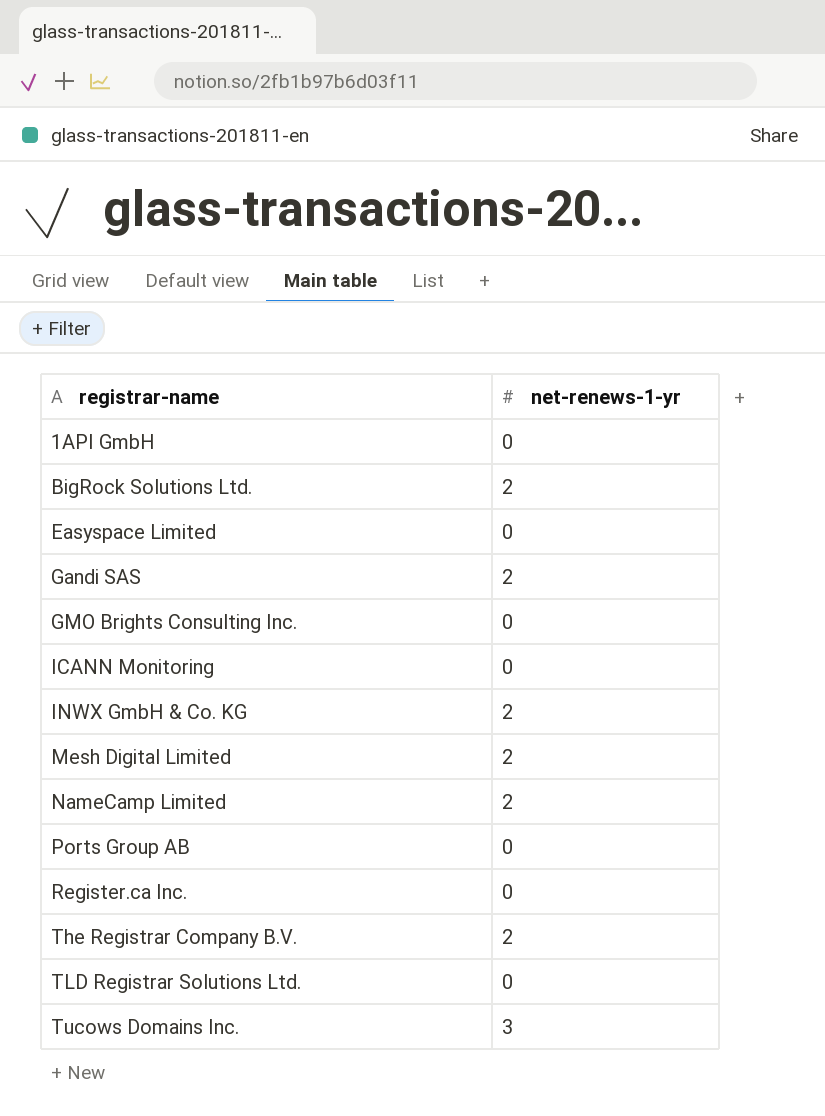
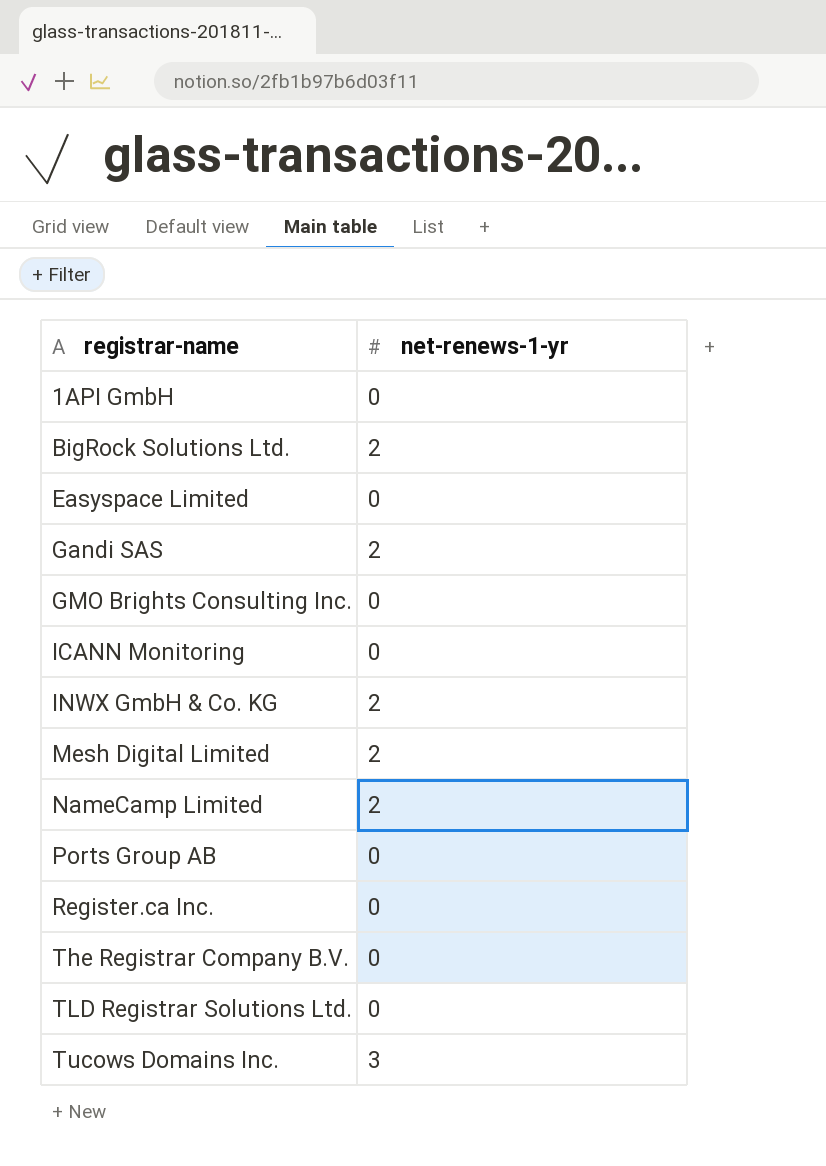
The Registrar Company B.V. | net-renews-1-yr: 2 -> 0

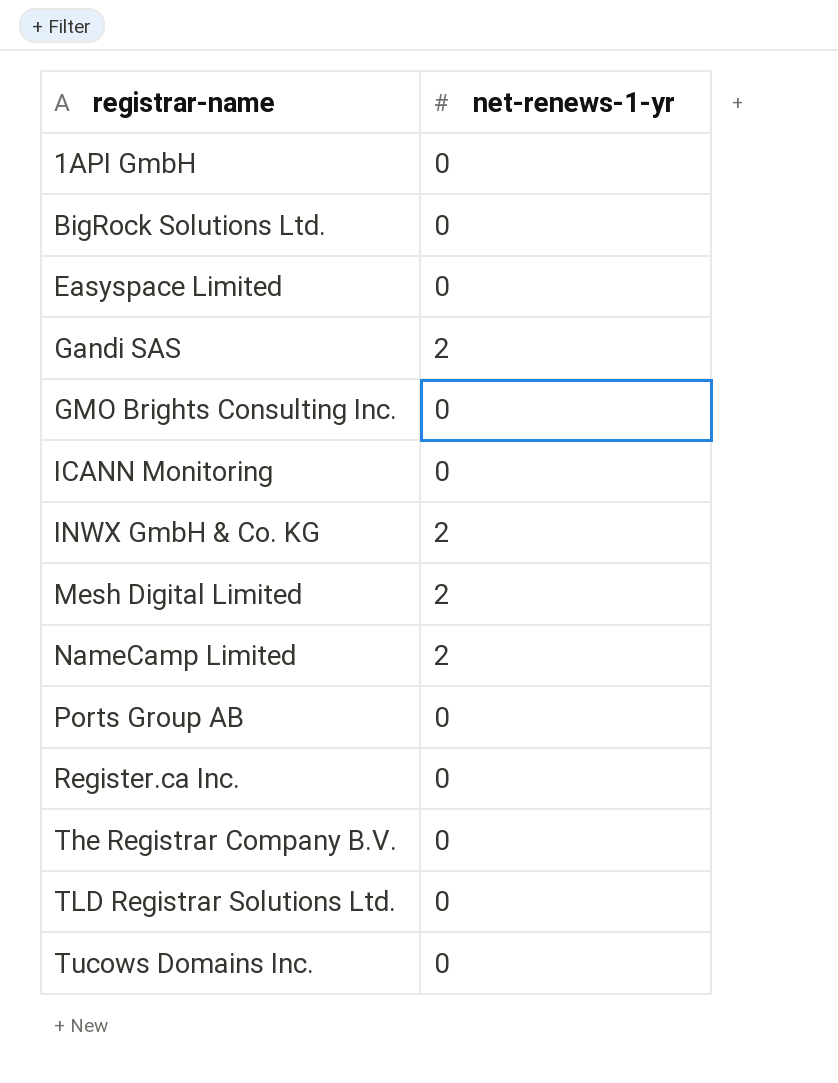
BigRock Solutions Ltd. | net-renews-1-yr: 2 -> 0
Tucows Domains Inc. | net-renews-1-yr: 3 -> 0

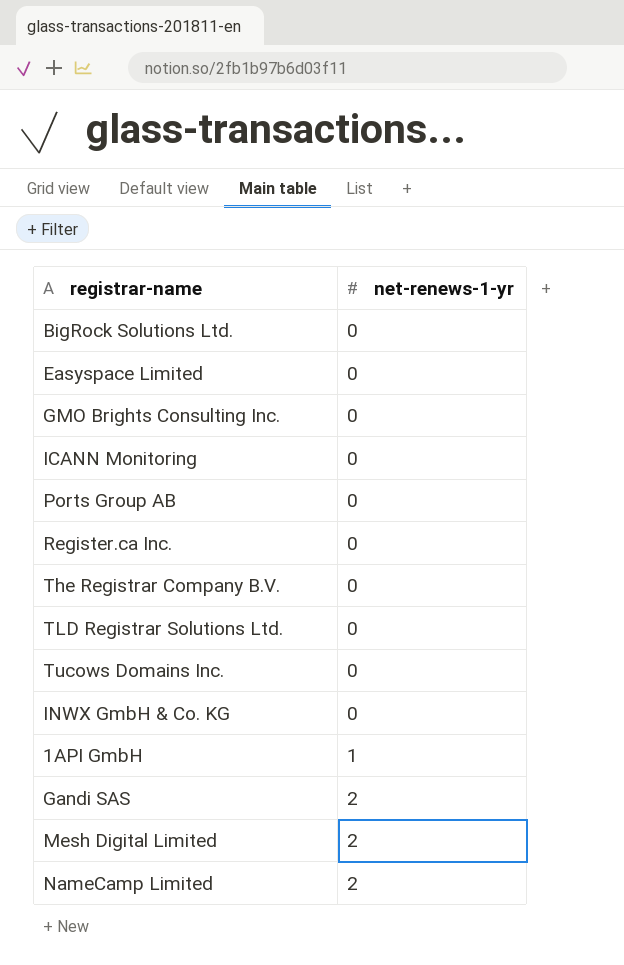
row order: registrar-name ascending -> net-renews-1-yr ascending
INWX GmbH & Co. KG | net-renews-1-yr: 2 -> 0
1API GmbH | net-renews-1-yr: 0 -> 1

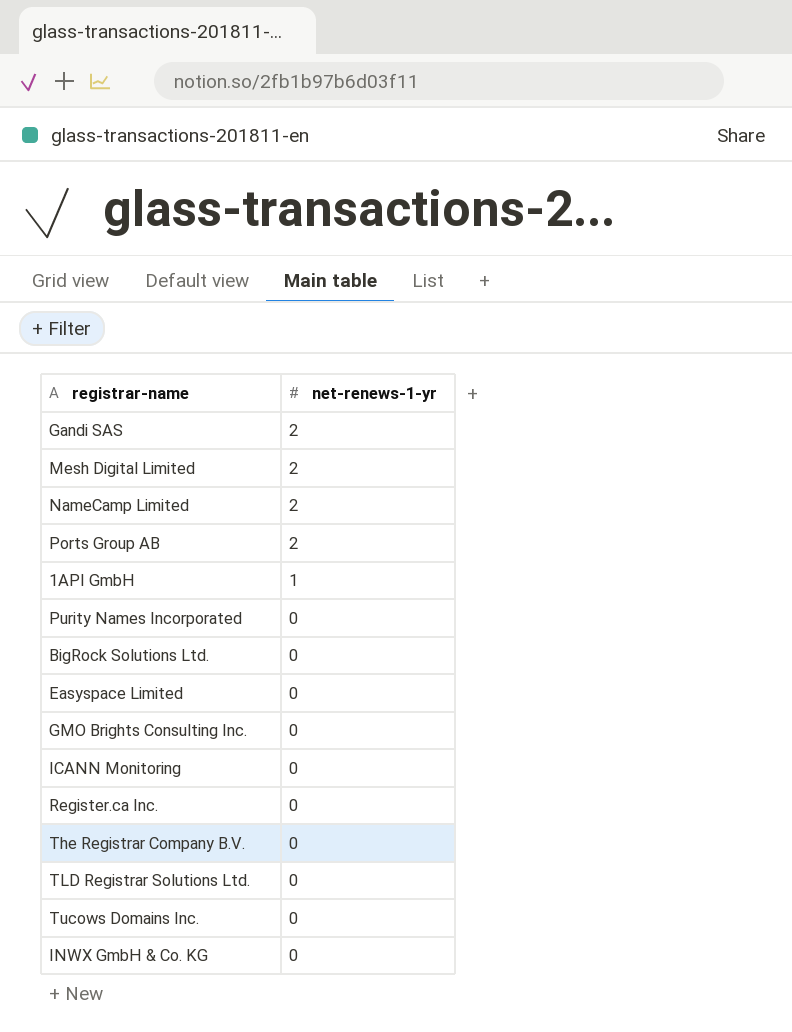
row order: net-renews-1-yr ascending -> net-renews-1-yr descending
Ports Group AB | net-renews-1-yr: 0 -> 2
row Purity Names Incorporated: none -> 0

